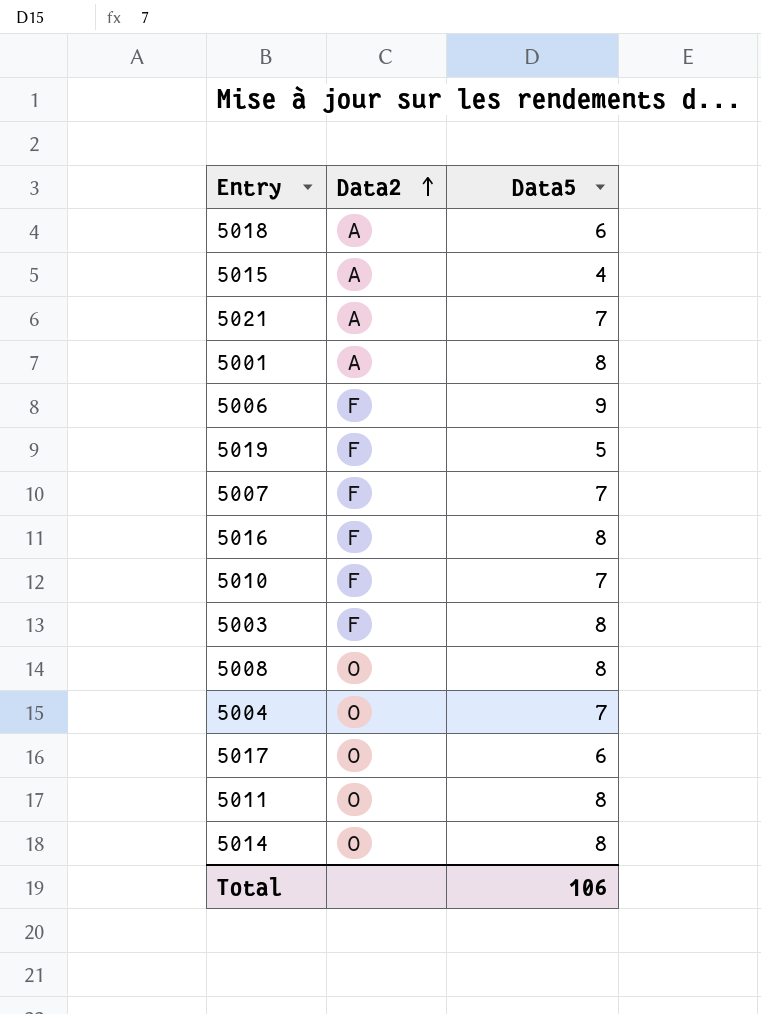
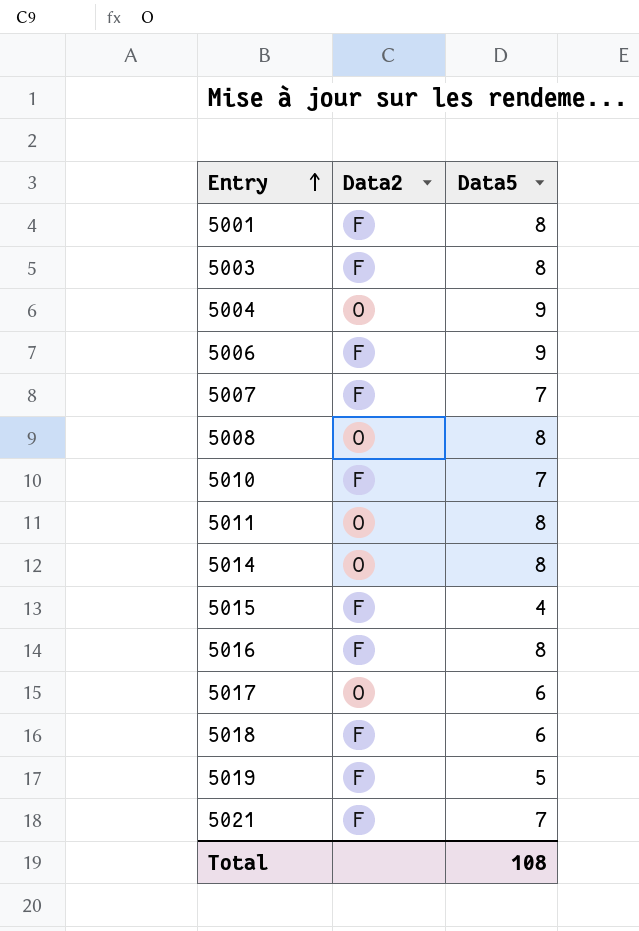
row order: Data2 ascending -> Entry ascending
5001 | Data2: A -> F
5004 | Data5: 7 -> 9
5015 | Data2: A -> F
5018 | Data2: A -> F
5021 | Data2: A -> F
Total | Data5: 106 -> 108

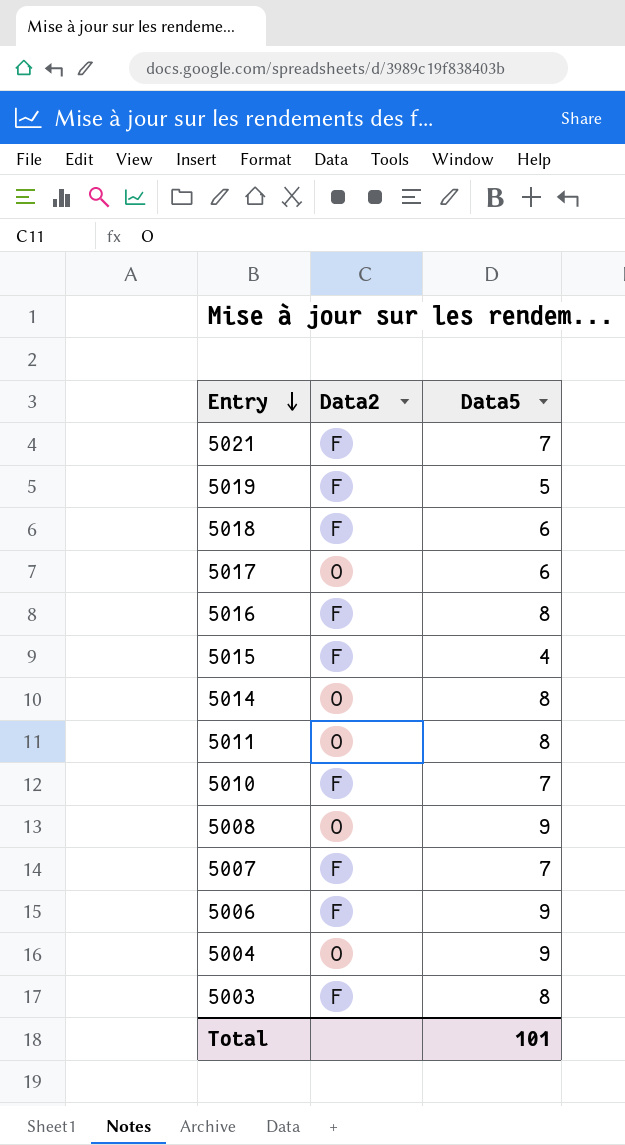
row order: Entry ascending -> Entry descending
row 5001: F | 8 -> none
5008 | Data5: 8 -> 9
Total | Data5: 108 -> 101

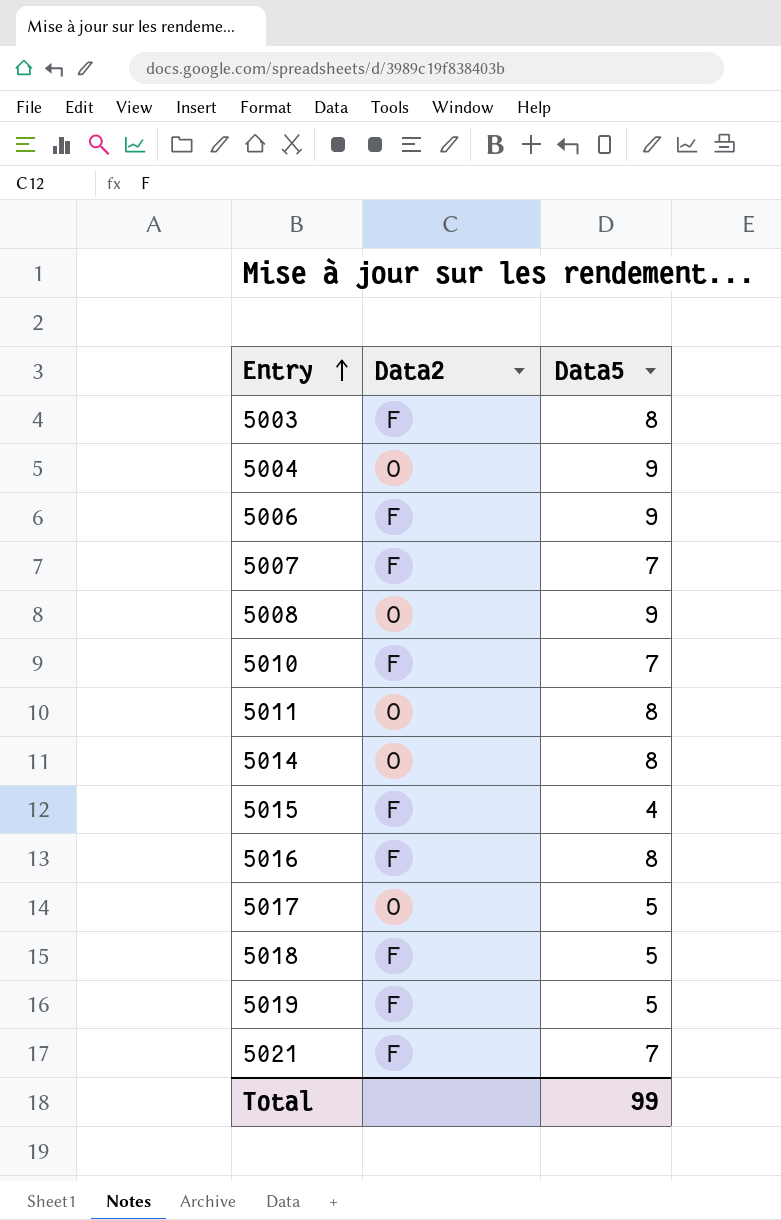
row order: Entry descending -> Entry ascending
5017 | Data5: 6 -> 5
5018 | Data5: 6 -> 5
Total | Data5: 101 -> 99

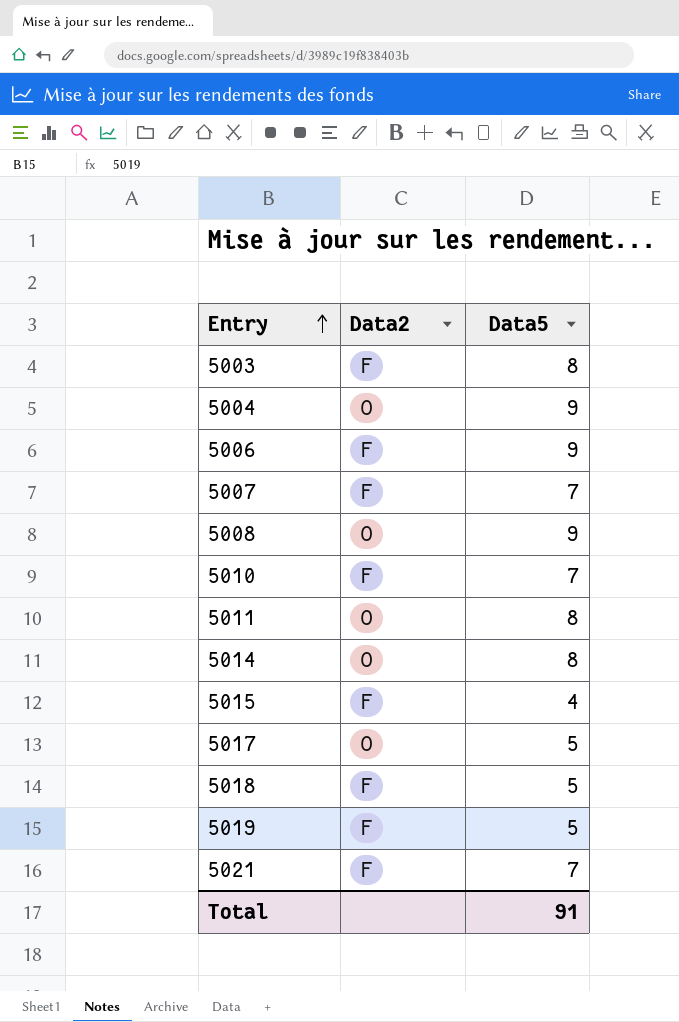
row 5016: F | 8 -> none
Total | Data5: 99 -> 91

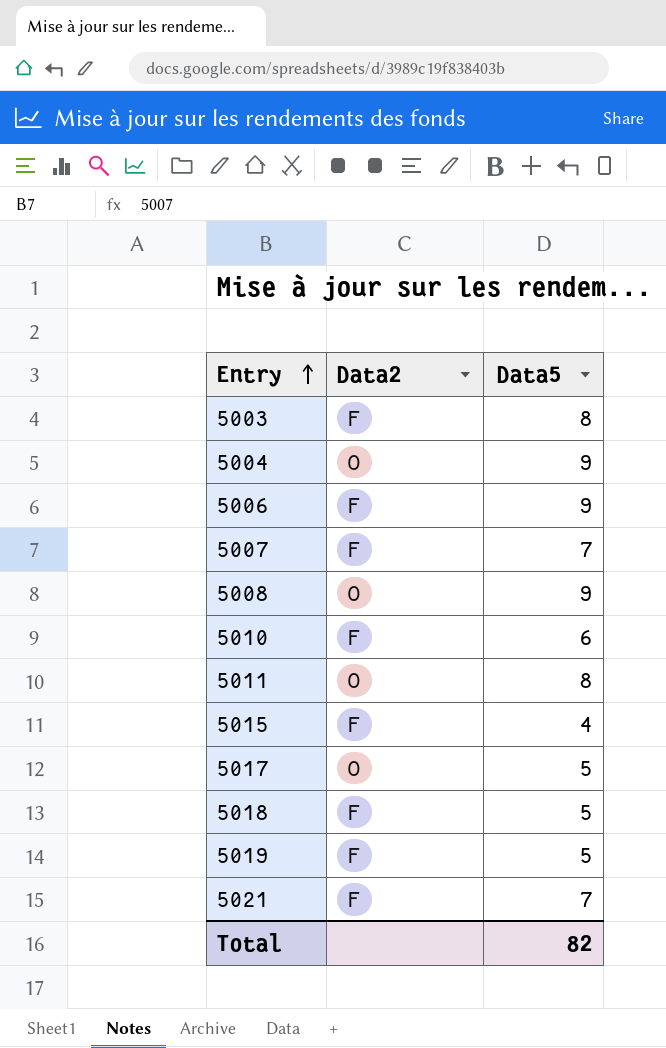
row 5014: O | 8 -> none
5010 | Data5: 7 -> 6
Total | Data5: 91 -> 82

